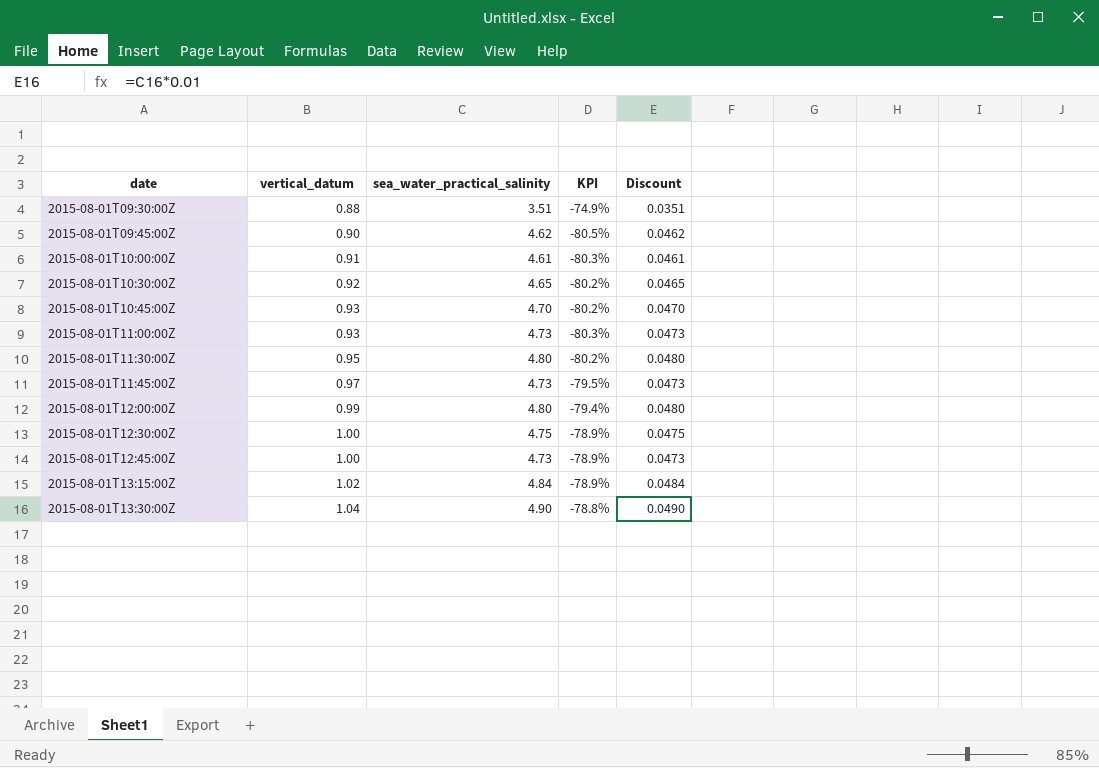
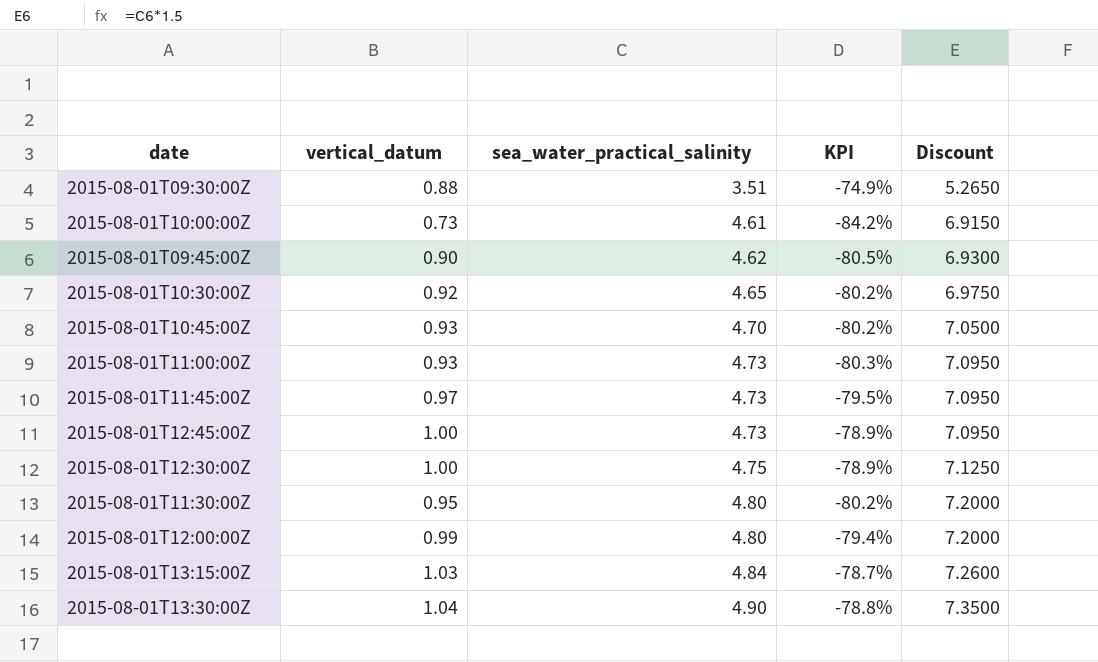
row order: date ascending -> sea_water_practical_salinity ascending
column Discount | formula: [sea_water_practical_salinity] * 0.01 -> [sea_water_practical_salinity] * 1.5
2015-08-01T10:00:00Z | vertical_datum: 0.91 -> 0.73
2015-08-01T10:00:00Z | KPI: -80.3% -> -84.2%
2015-08-01T13:15:00Z | vertical_datum: 1.02 -> 1.03
2015-08-01T13:15:00Z | KPI: -78.9% -> -78.7%

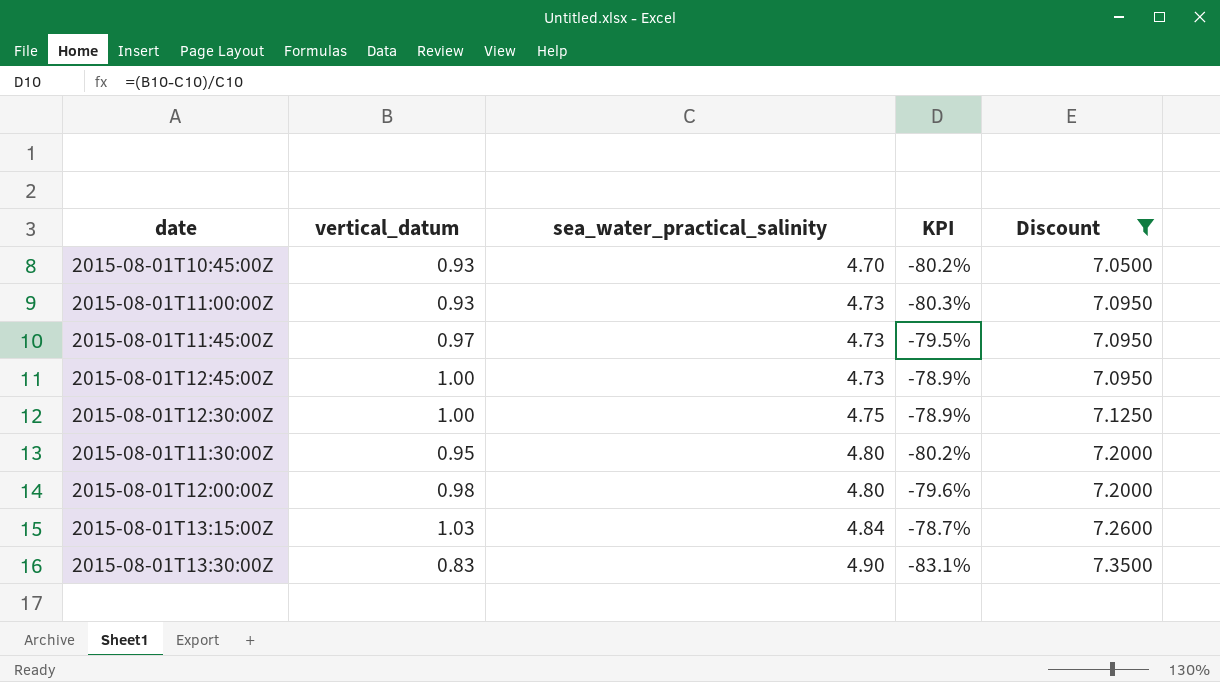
filter: none -> Discount >= 7.0500
2015-08-01T12:00:00Z | vertical_datum: 0.99 -> 0.98
2015-08-01T12:00:00Z | KPI: -79.4% -> -79.6%
2015-08-01T13:30:00Z | vertical_datum: 1.04 -> 0.83
2015-08-01T13:30:00Z | KPI: -78.8% -> -83.1%

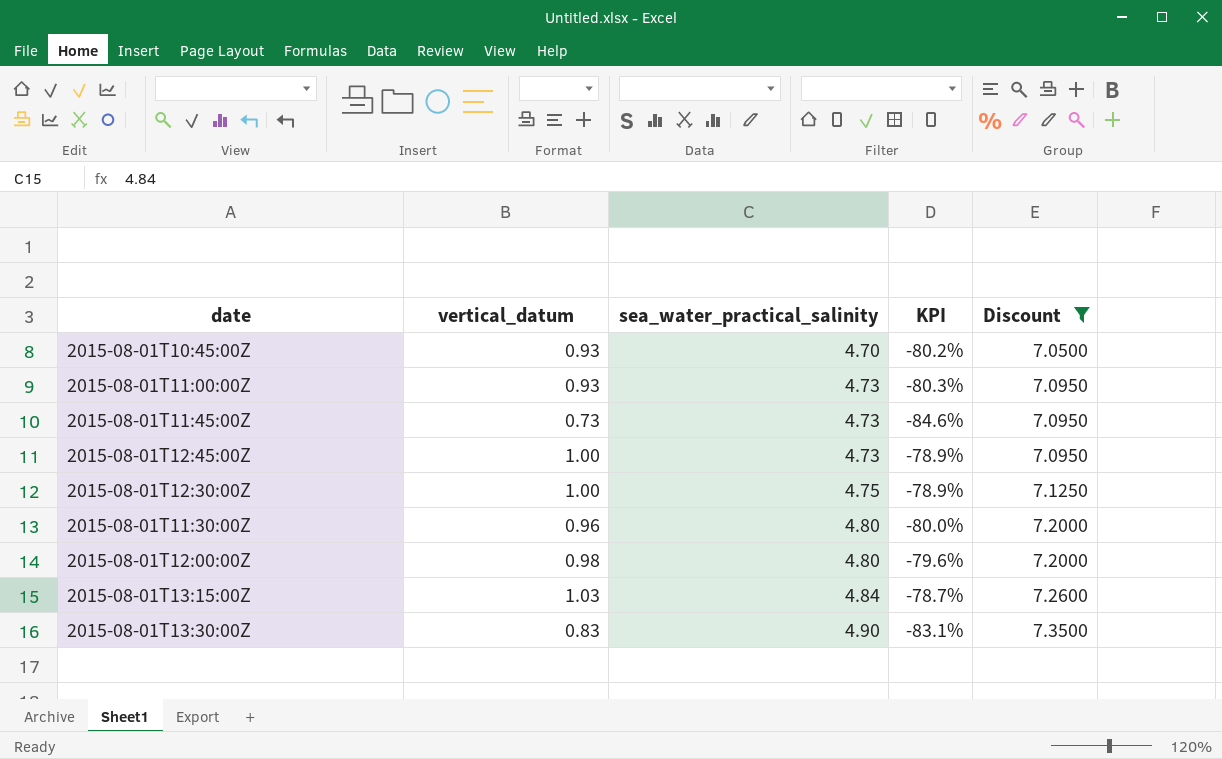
2015-08-01T11:45:00Z | vertical_datum: 0.97 -> 0.73
2015-08-01T11:45:00Z | KPI: -79.5% -> -84.6%
2015-08-01T11:30:00Z | vertical_datum: 0.95 -> 0.96
2015-08-01T11:30:00Z | KPI: -80.2% -> -80.0%

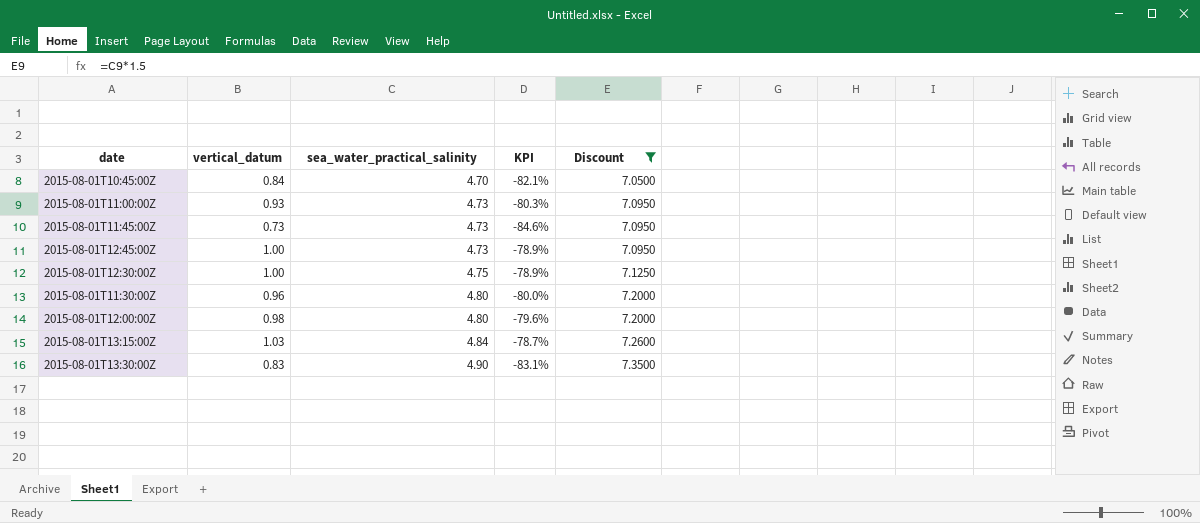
2015-08-01T10:45:00Z | vertical_datum: 0.93 -> 0.84
2015-08-01T10:45:00Z | KPI: -80.2% -> -82.1%

